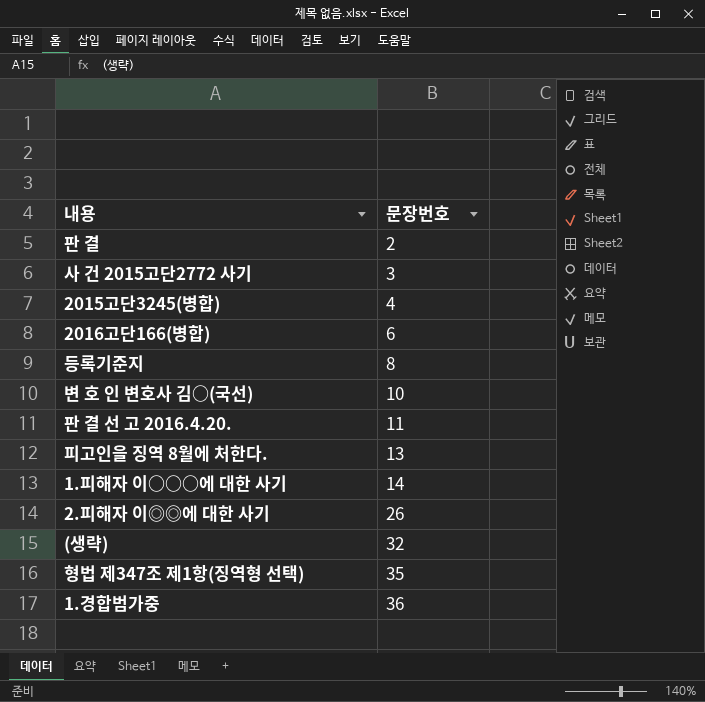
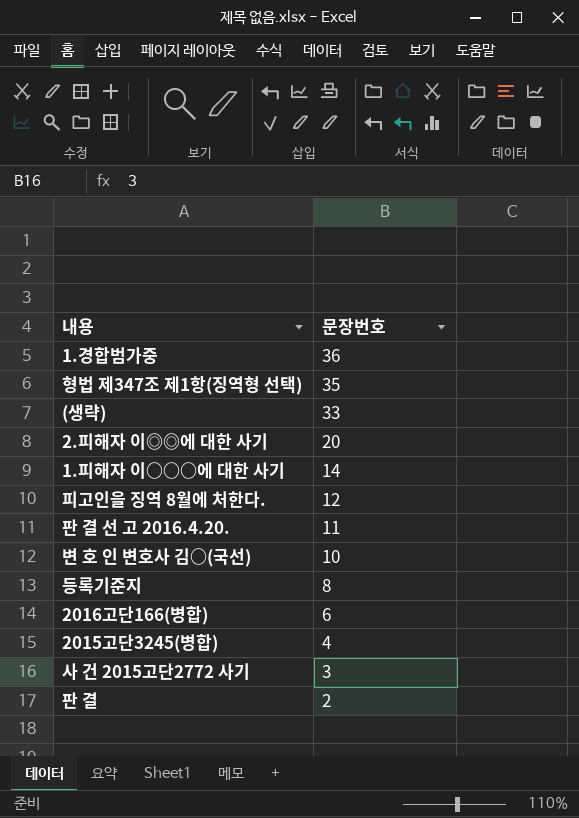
row order: 문장번호 ascending -> 문장번호 descending
(생략) | 문장번호: 32 -> 33
2.피해자 이◎◎에 대한 사기 | 문장번호: 26 -> 20
피고인을 징역 8월에 처한다. | 문장번호: 13 -> 12

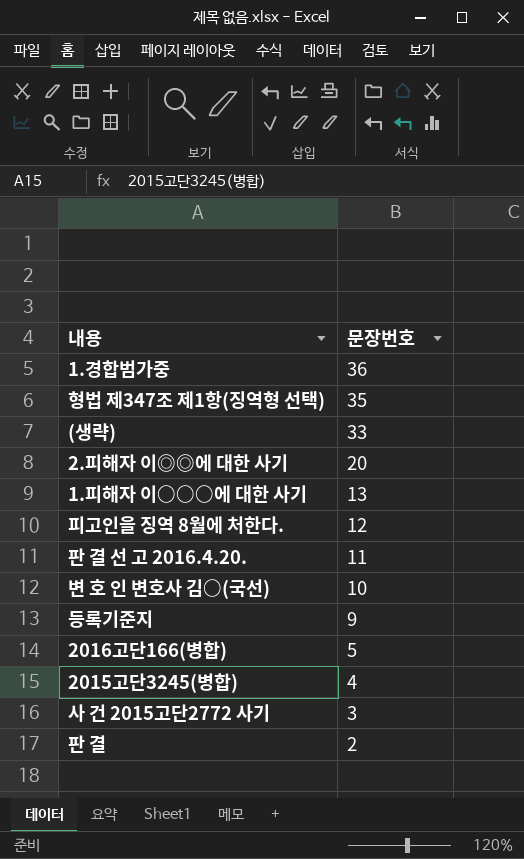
1.피해자 이○○○에 대한 사기 | 문장번호: 14 -> 13
등록기준지 | 문장번호: 8 -> 9
2016고단166(병합) | 문장번호: 6 -> 5

